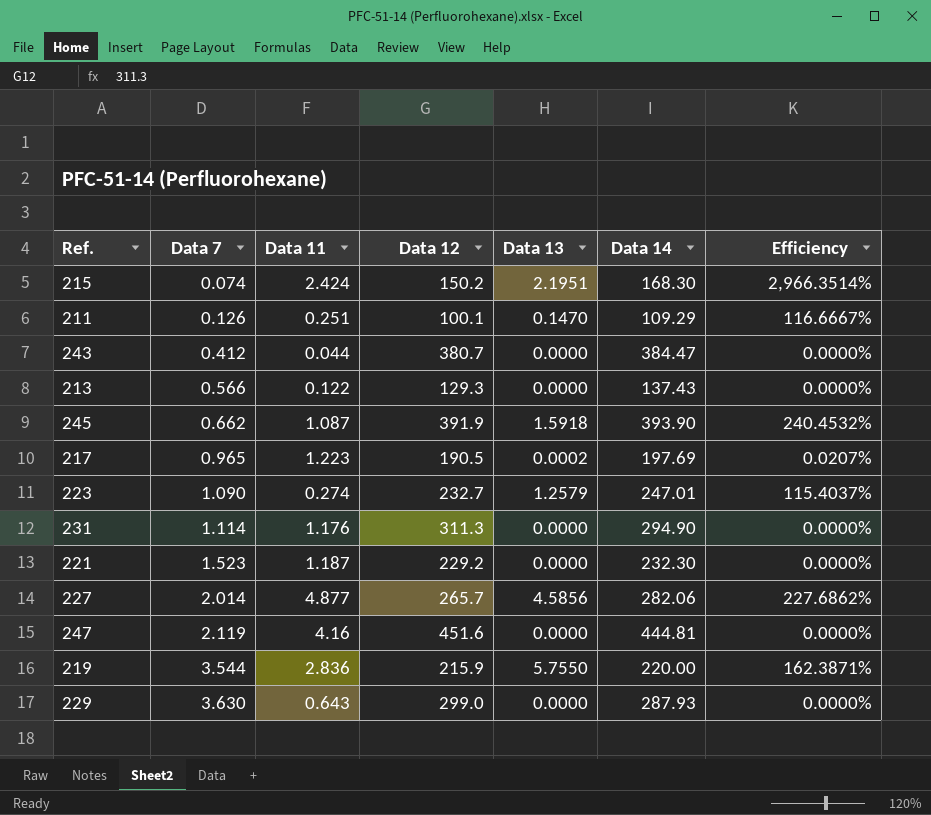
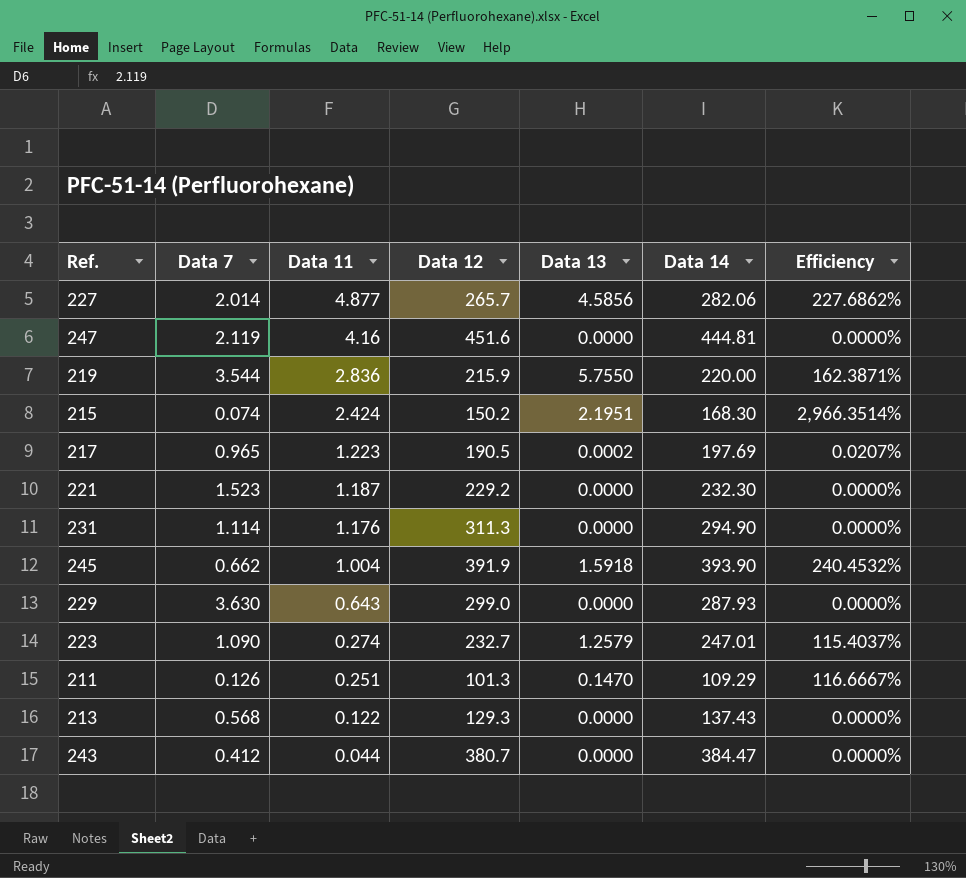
row order: Data 7 ascending -> Data 11 descending
245 | Data 11: 1.087 -> 1.004
211 | Data 12: 100.1 -> 101.3
213 | Data 7: 0.566 -> 0.568

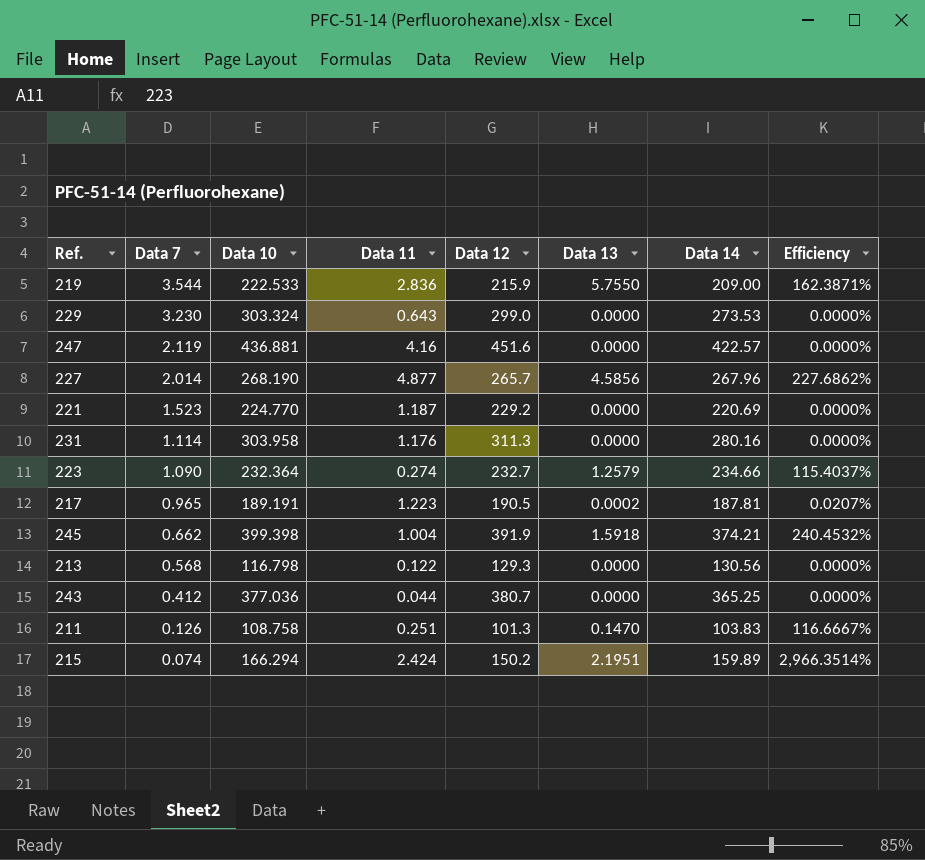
row order: Data 11 descending -> Data 7 descending
column Data 10 | position: none -> 3
219 | Data 14: 220.00 -> 209.00
229 | Data 7: 3.630 -> 3.230
229 | Data 14: 287.93 -> 273.53
247 | Data 14: 444.81 -> 422.57
227 | Data 14: 282.06 -> 267.96
221 | Data 14: 232.30 -> 220.69
231 | Data 14: 294.90 -> 280.16
223 | Data 14: 247.01 -> 234.66
217 | Data 14: 197.69 -> 187.81
245 | Data 14: 393.90 -> 374.21
213 | Data 14: 137.43 -> 130.56
243 | Data 14: 384.47 -> 365.25
211 | Data 14: 109.29 -> 103.83
215 | Data 14: 168.30 -> 159.89

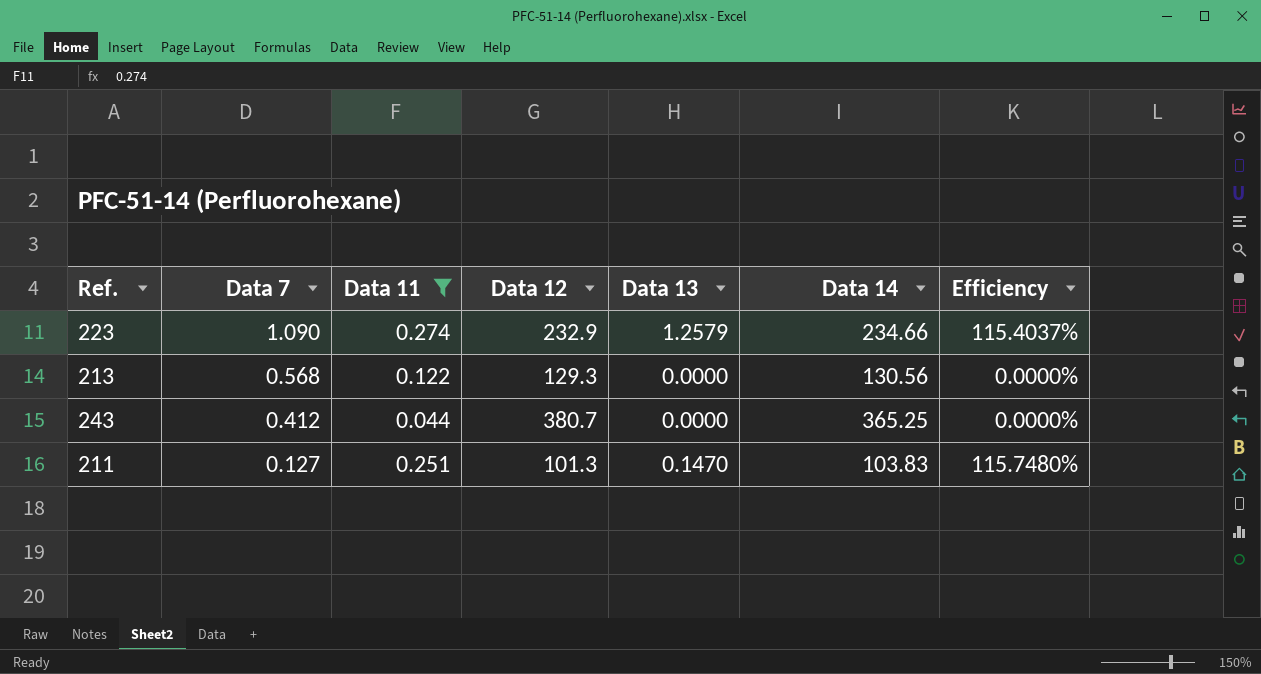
filter: none -> Data 11 <= 0.274
column Data 10 | position: 3 -> none
223 | Data 12: 232.7 -> 232.9
211 | Data 7: 0.126 -> 0.127
211 | Efficiency: 116.6667% -> 115.7480%

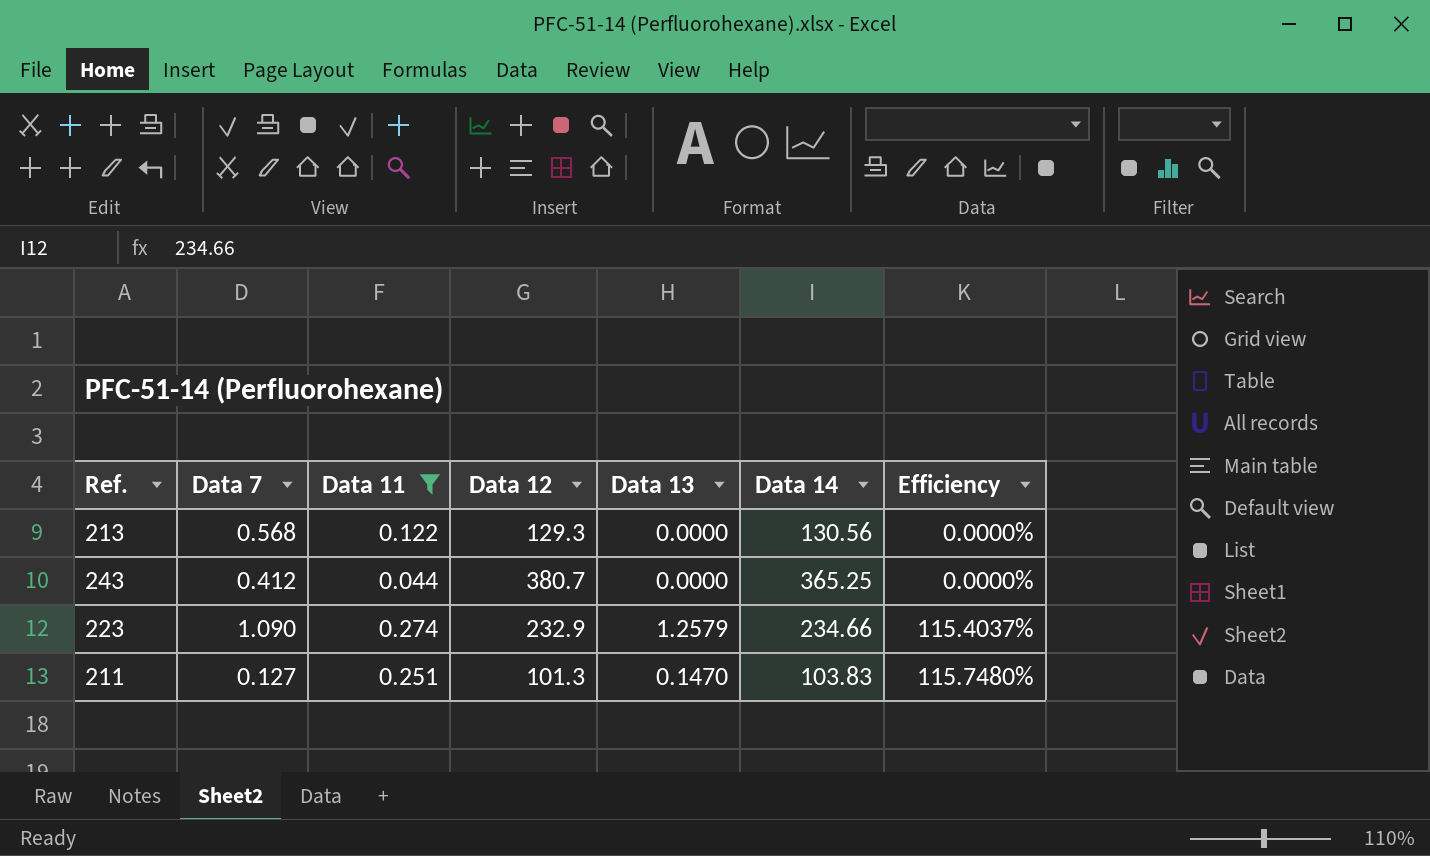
row order: Data 7 descending -> Efficiency ascending

